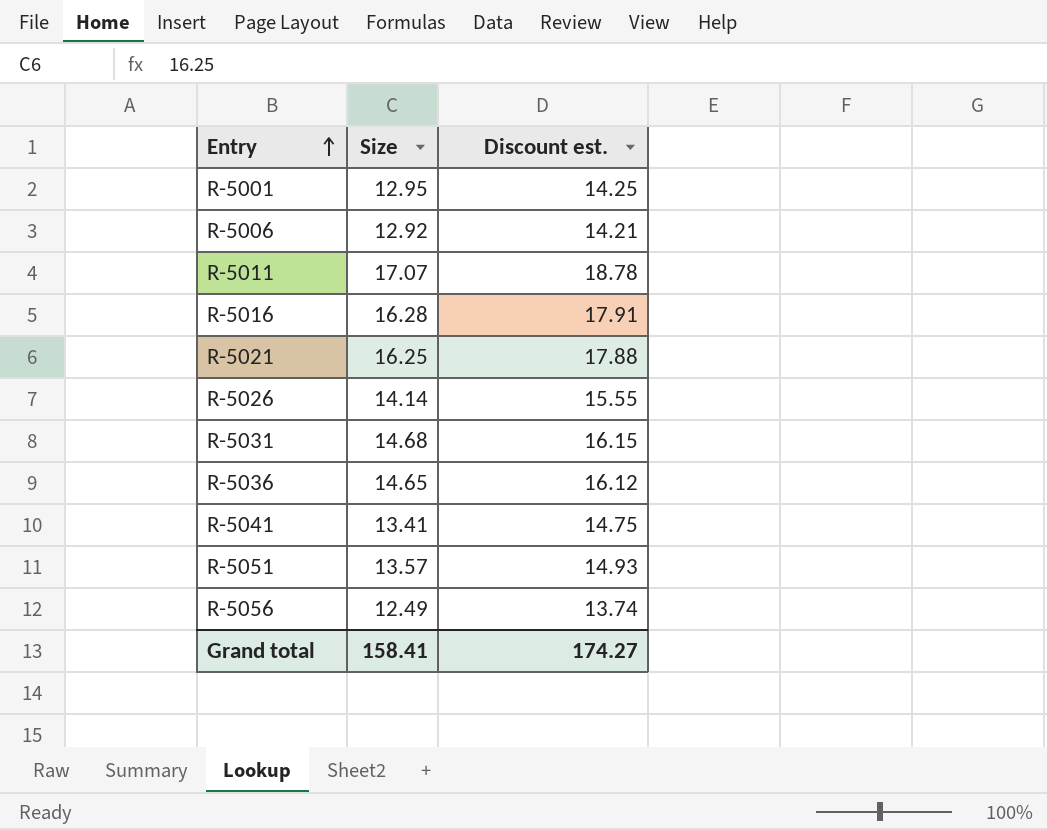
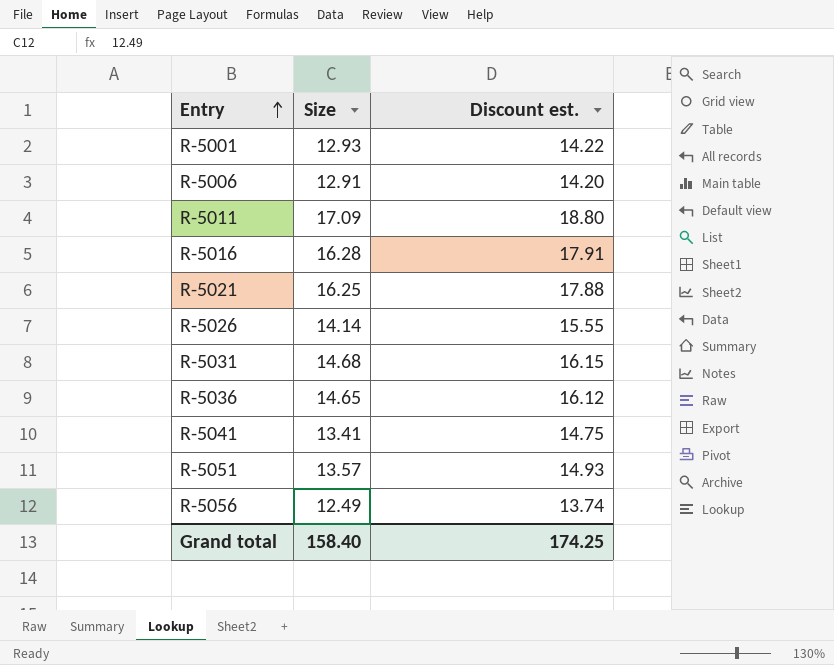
R-5001 | Size: 12.95 -> 12.93
R-5001 | Discount est.: 14.25 -> 14.22
R-5006 | Size: 12.92 -> 12.91
R-5006 | Discount est.: 14.21 -> 14.20
R-5011 | Size: 17.07 -> 17.09
R-5011 | Discount est.: 18.78 -> 18.80
Grand total | Size: 158.41 -> 158.40
Grand total | Discount est.: 174.27 -> 174.25

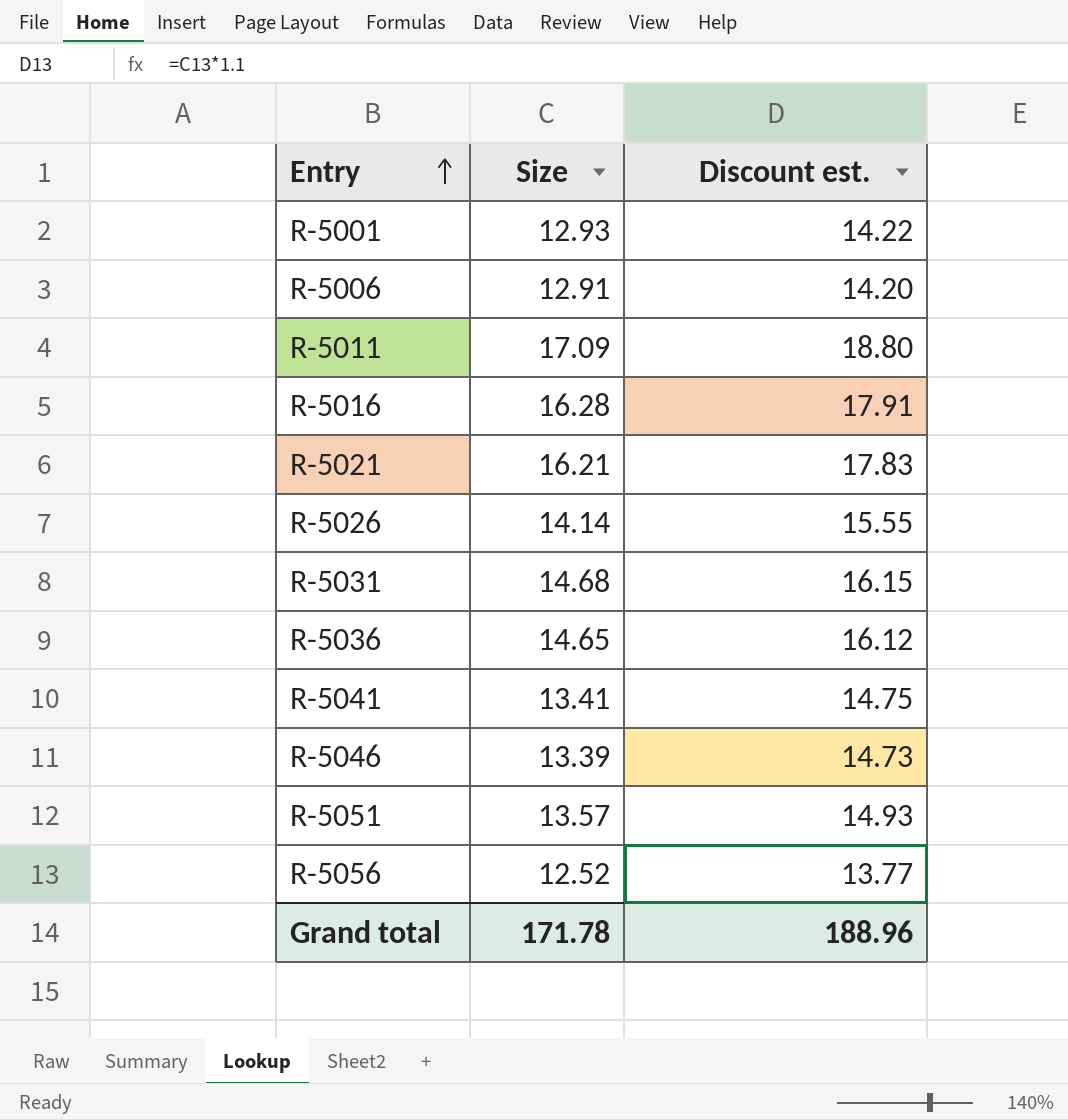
R-5021 | Size: 16.25 -> 16.21
R-5021 | Discount est.: 17.88 -> 17.83
row R-5046: none -> 13.39 | 14.73
R-5056 | Size: 12.49 -> 12.52
R-5056 | Discount est.: 13.74 -> 13.77
Grand total | Size: 158.40 -> 171.78
Grand total | Discount est.: 174.25 -> 188.96

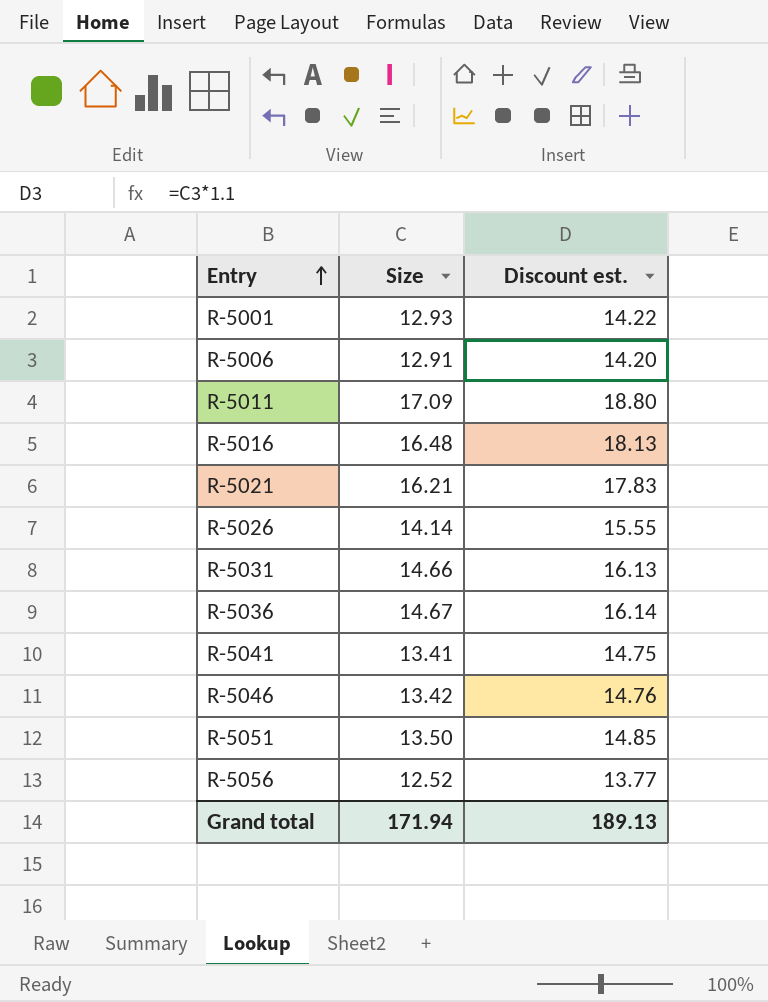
R-5016 | Size: 16.28 -> 16.48
R-5016 | Discount est.: 17.91 -> 18.13
R-5031 | Size: 14.68 -> 14.66
R-5031 | Discount est.: 16.15 -> 16.13
R-5036 | Size: 14.65 -> 14.67
R-5036 | Discount est.: 16.12 -> 16.14
R-5046 | Size: 13.39 -> 13.42
R-5046 | Discount est.: 14.73 -> 14.76
R-5051 | Size: 13.57 -> 13.50
R-5051 | Discount est.: 14.93 -> 14.85
Grand total | Size: 171.78 -> 171.94
Grand total | Discount est.: 188.96 -> 189.13

